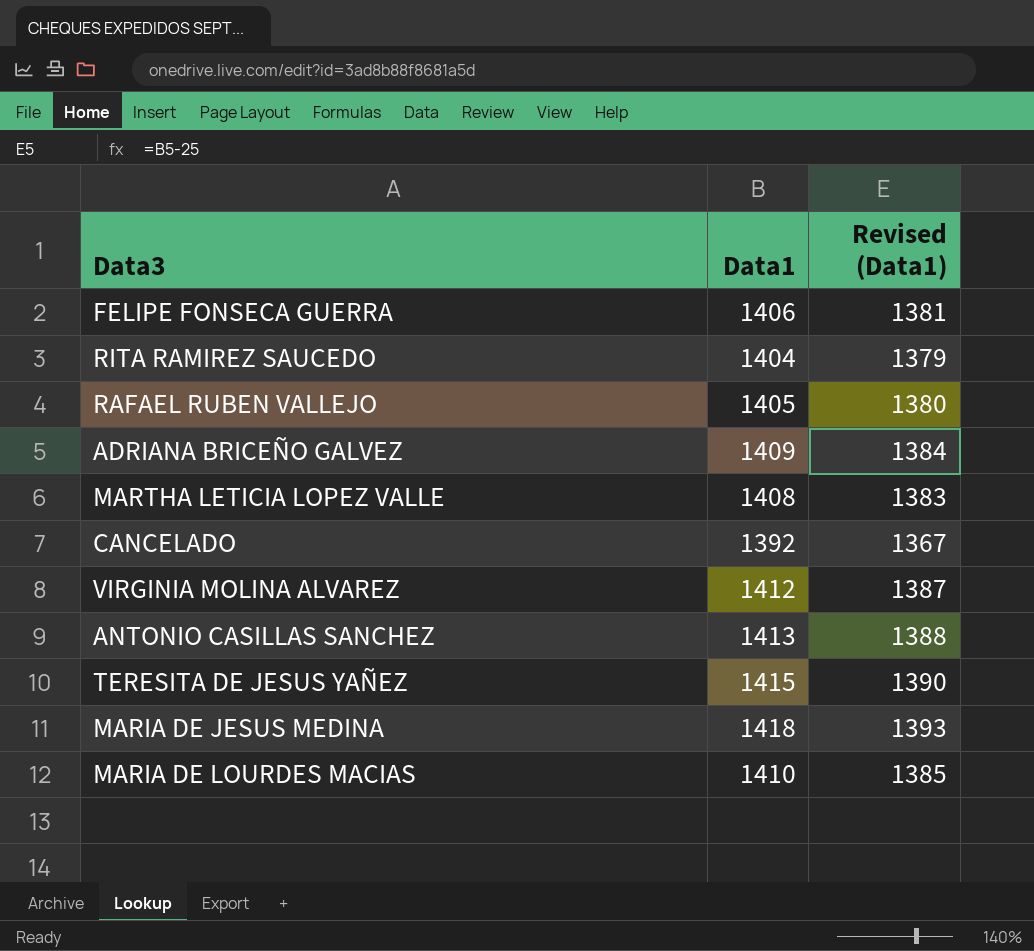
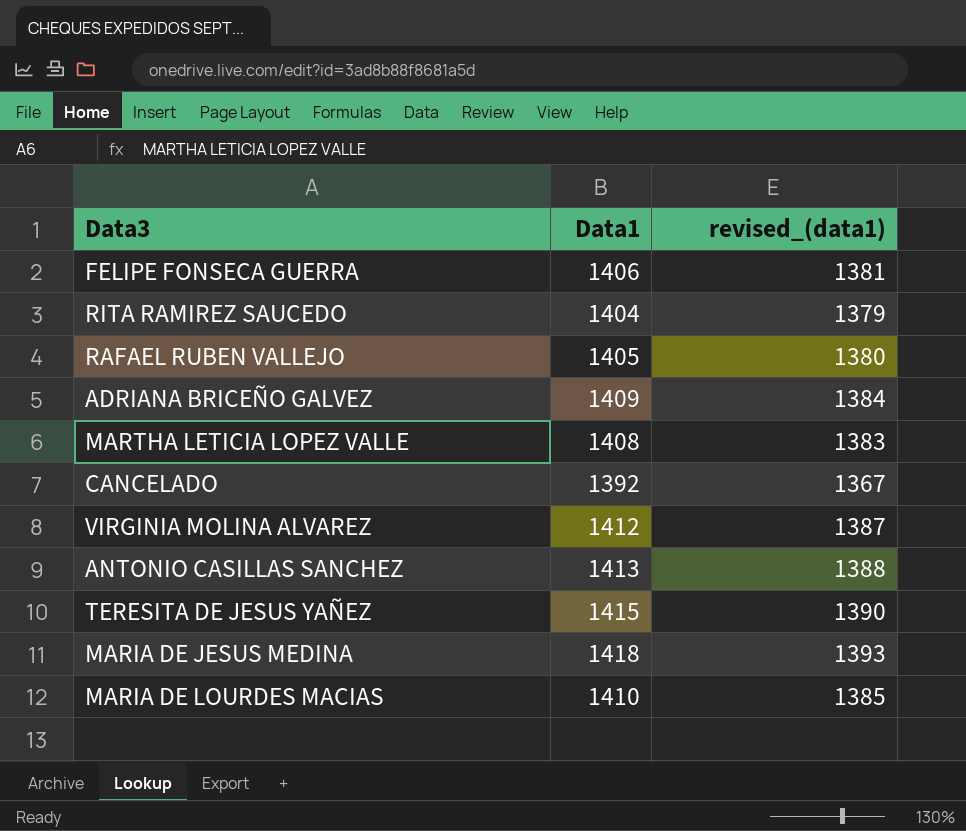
column name: Revised (Data1) -> revised_(data1)

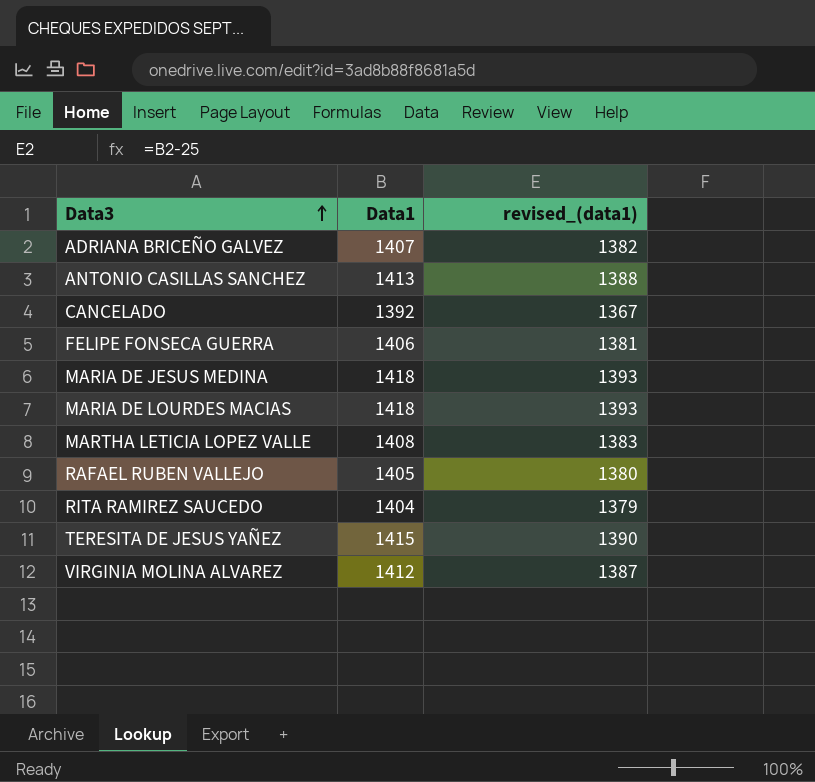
row order: none -> Data3 ascending
ADRIANA BRICEÑO GALVEZ | Data1: 1409 -> 1407
ADRIANA BRICEÑO GALVEZ | revised_(data1): 1384 -> 1382
MARIA DE LOURDES MACIAS | Data1: 1410 -> 1418
MARIA DE LOURDES MACIAS | revised_(data1): 1385 -> 1393

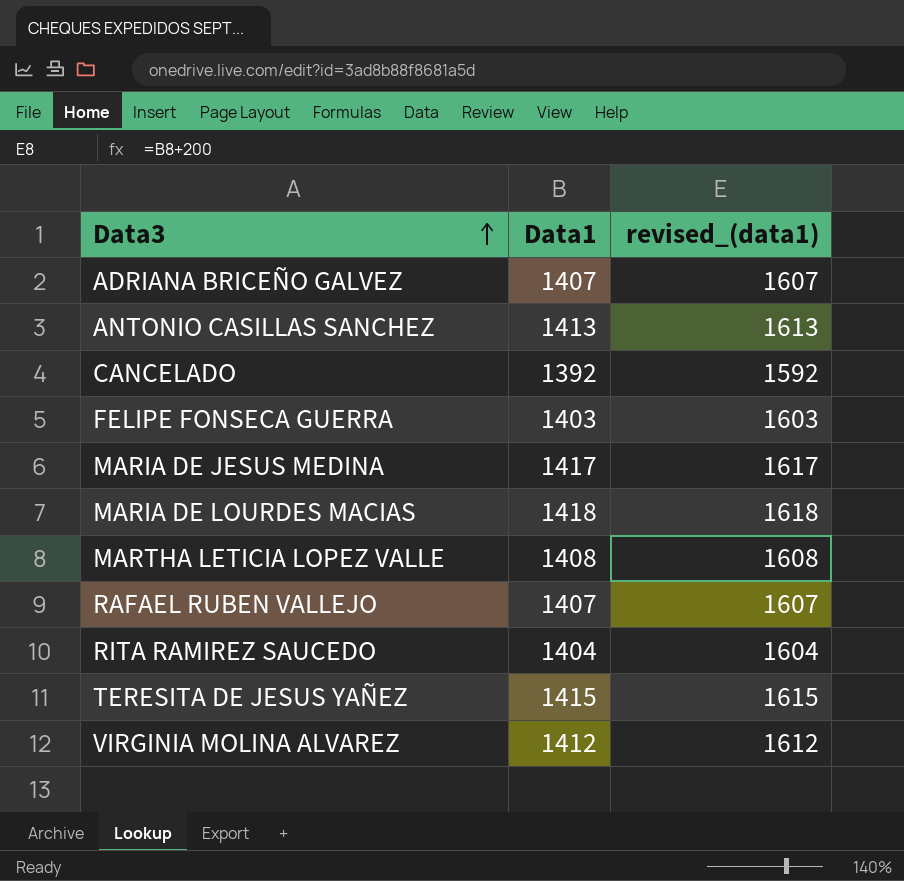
column revised_(data1) | formula: [Data1] - 25 -> [Data1] + 200
FELIPE FONSECA GUERRA | Data1: 1406 -> 1403
MARIA DE JESUS MEDINA | Data1: 1418 -> 1417
RAFAEL RUBEN VALLEJO | Data1: 1405 -> 1407

